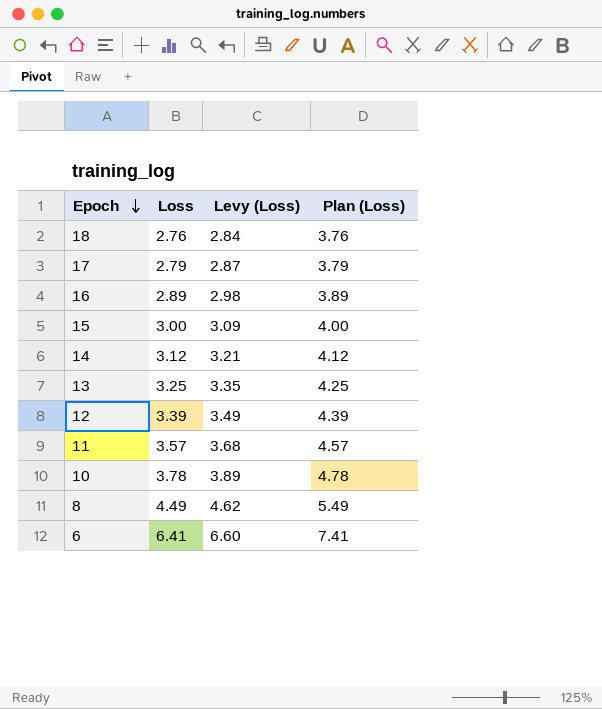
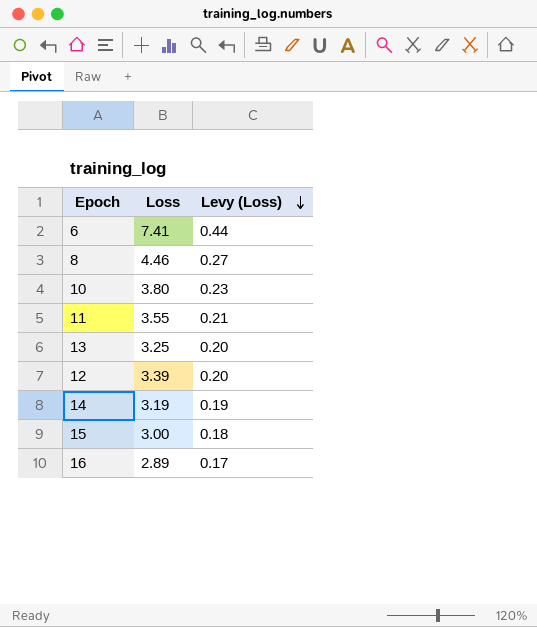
row order: Epoch descending -> Levy (Loss) descending
column Plan (Loss) | formula: [Loss] + 1 -> none
column Levy (Loss) | formula: [Loss] * 1.03 -> [Loss] * 0.06
row 18: 2.76 | 2.84 | 3.76 -> none
row 17: 2.79 | 2.87 | 3.79 -> none
6 | Loss: 6.41 -> 7.41
8 | Loss: 4.49 -> 4.46
10 | Loss: 3.78 -> 3.80
11 | Loss: 3.57 -> 3.55
14 | Loss: 3.12 -> 3.19

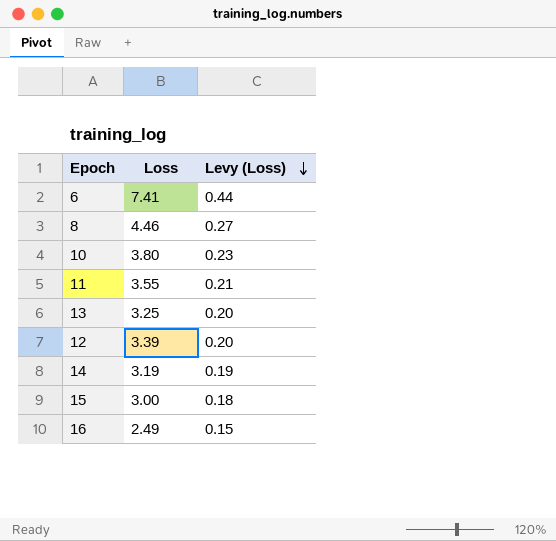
16 | Loss: 2.89 -> 2.49
16 | Levy (Loss): 0.17 -> 0.15

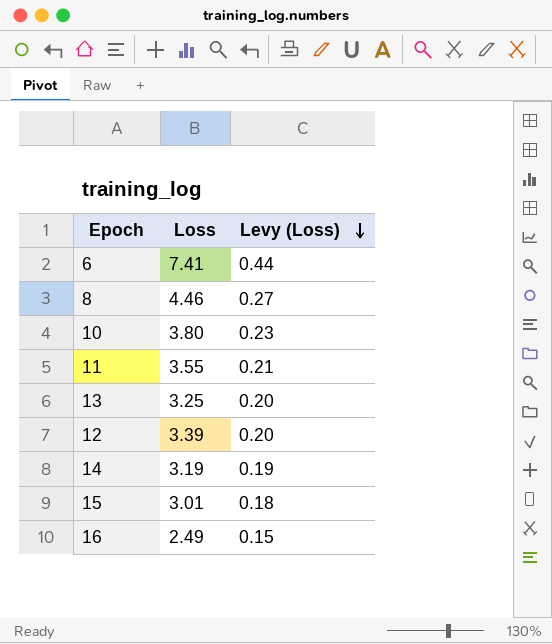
15 | Loss: 3.00 -> 3.01

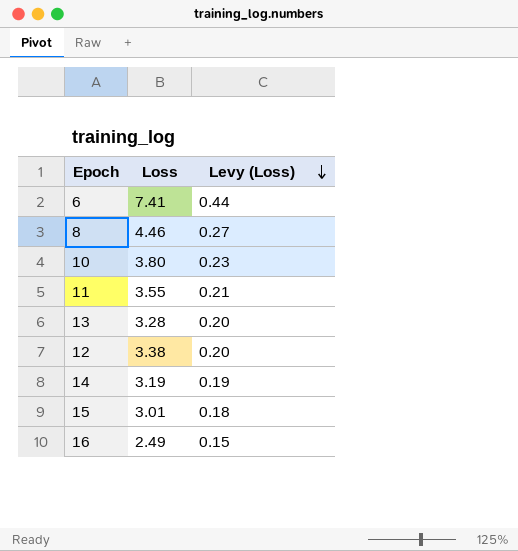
13 | Loss: 3.25 -> 3.28
12 | Loss: 3.39 -> 3.38

